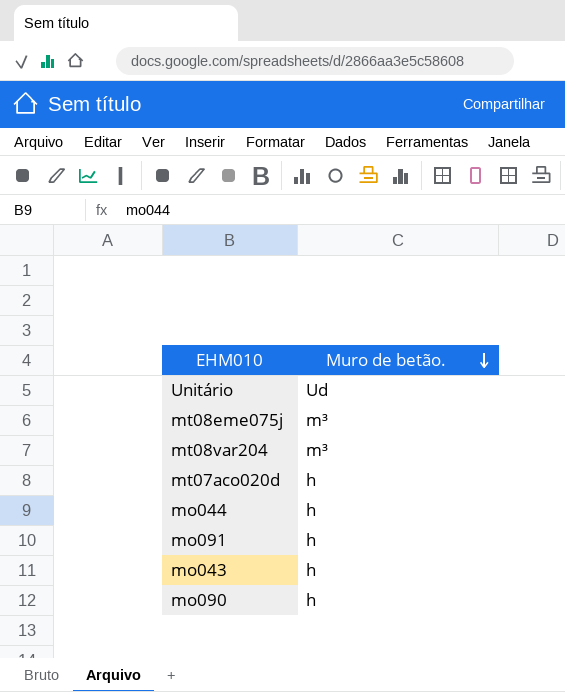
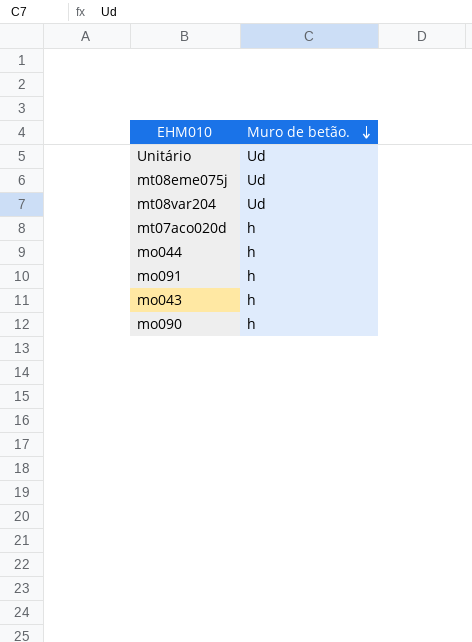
mt08eme075j | Muro de betão.: m³ -> Ud
mt08var204 | Muro de betão.: m³ -> Ud

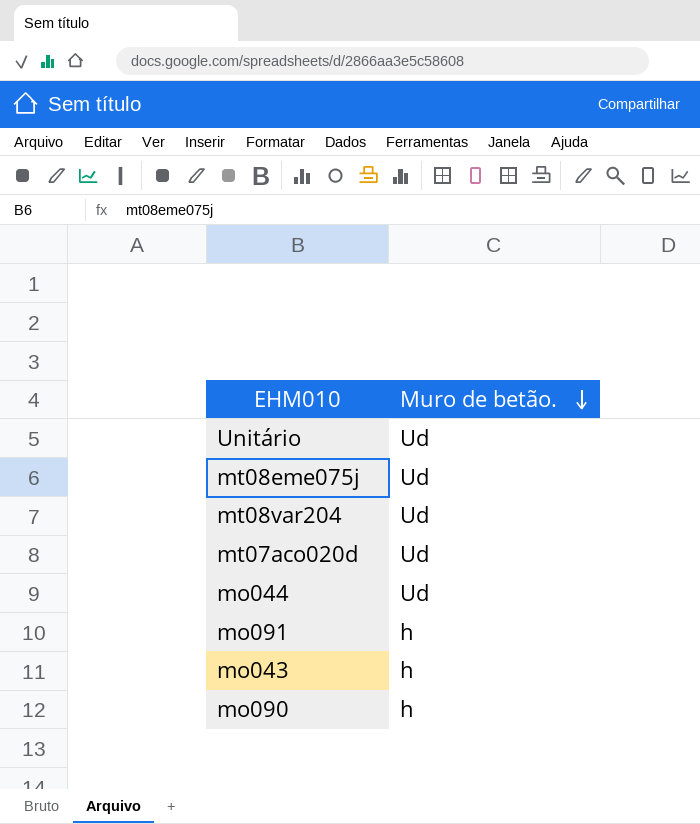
mt07aco020d | Muro de betão.: h -> Ud
mo044 | Muro de betão.: h -> Ud

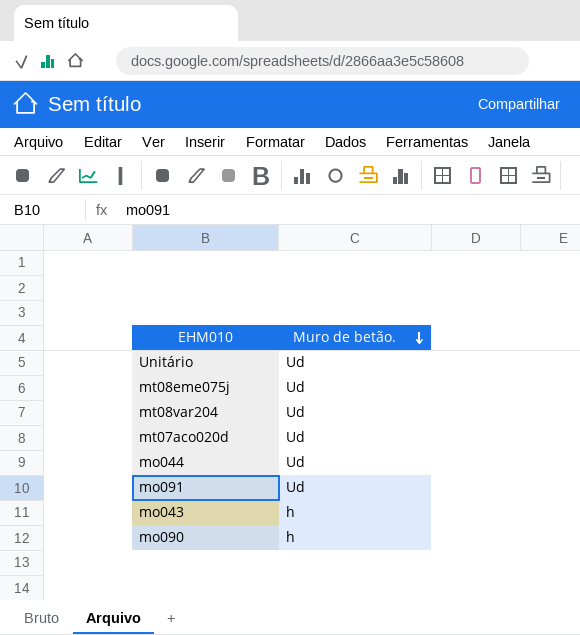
mo091 | Muro de betão.: h -> Ud

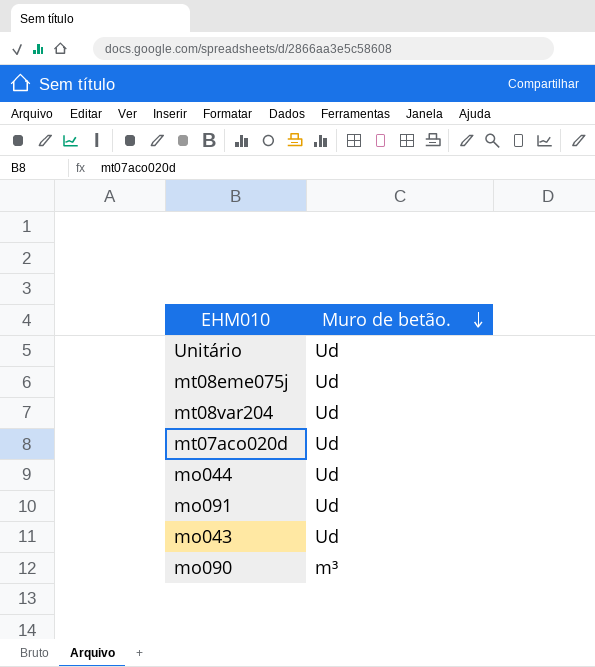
mo043 | Muro de betão.: h -> Ud
mo090 | Muro de betão.: h -> m³

